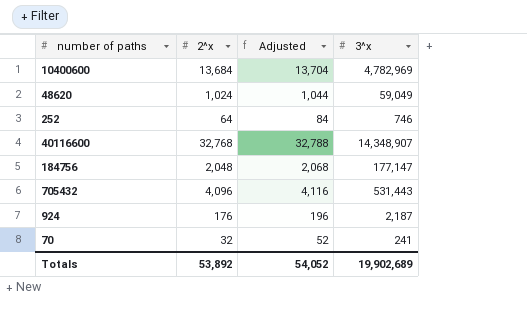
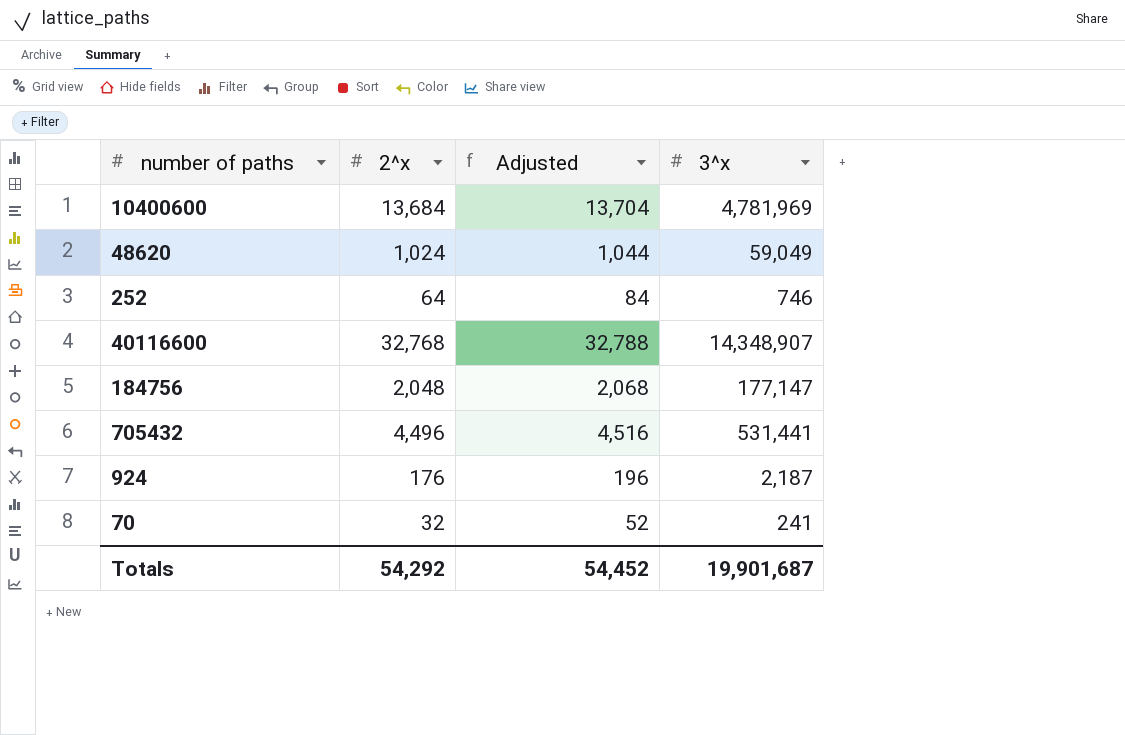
10400600 | 3^x: 4,782,969 -> 4,781,969
705432 | 2^x: 4,096 -> 4,496
705432 | Adjusted: 4,116 -> 4,516
705432 | 3^x: 531,443 -> 531,441
Totals | 2^x: 53,892 -> 54,292
Totals | Adjusted: 54,052 -> 54,452
Totals | 3^x: 19,902,689 -> 19,901,687

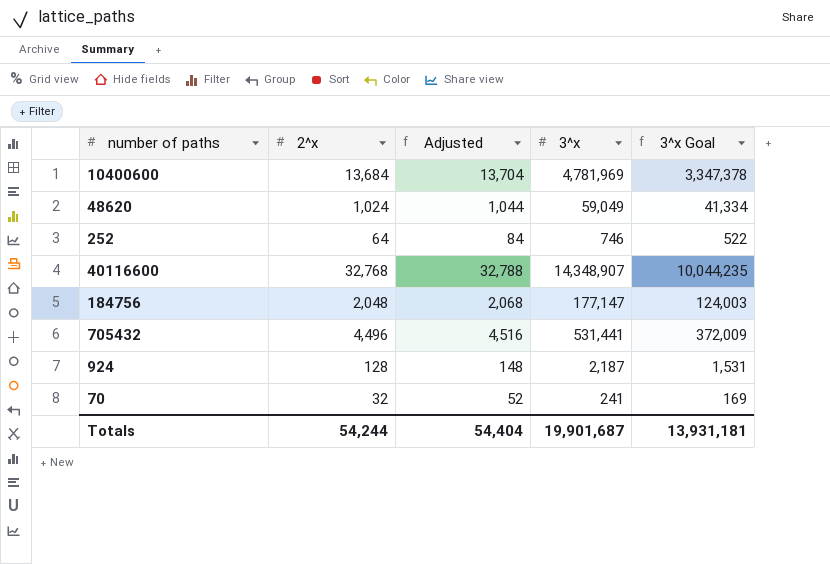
column 3^x Goal | formula: none -> [3^x] * 0.7
924 | 2^x: 176 -> 128
924 | Adjusted: 196 -> 148
Totals | 2^x: 54,292 -> 54,244
Totals | Adjusted: 54,452 -> 54,404

